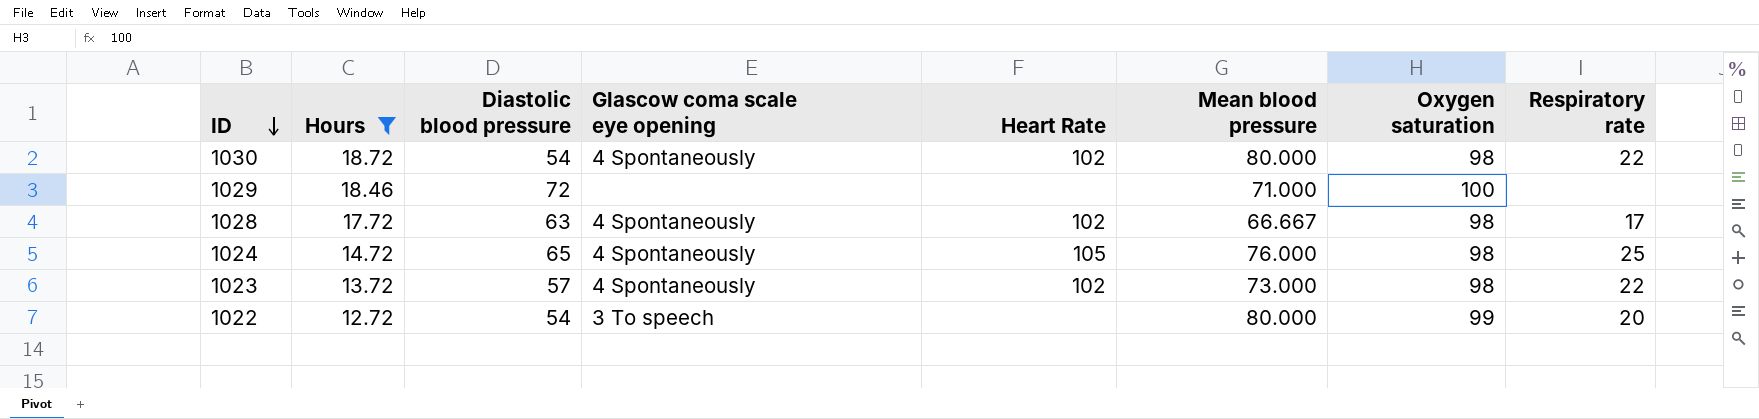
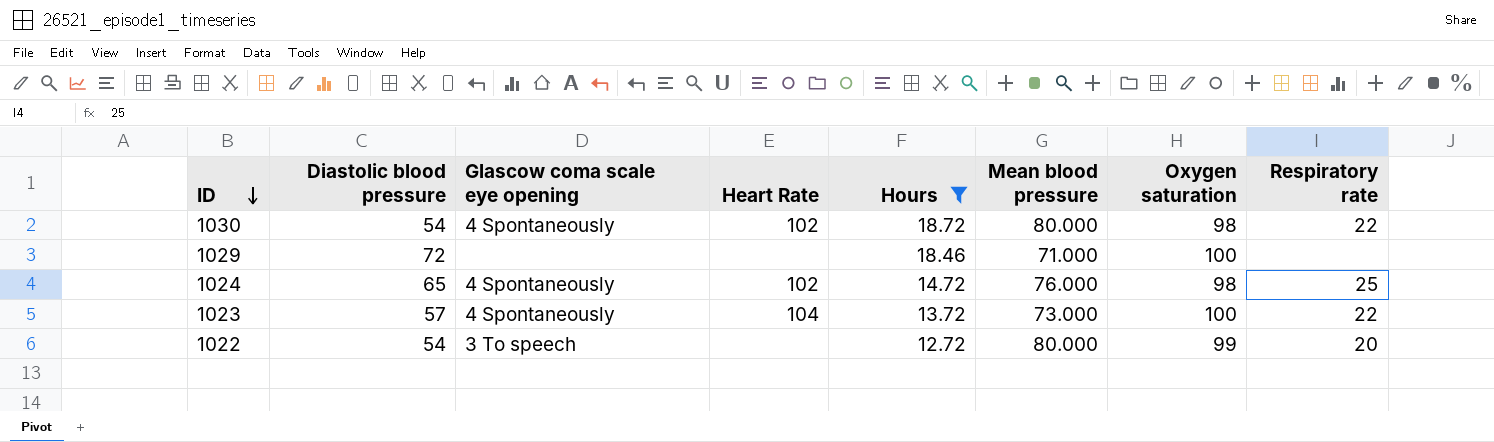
column Hours | position: 2 -> 5
row 1028: 17.72 | 63 | 4 Spontaneously | 102 | 66.667 | 98 | 17 -> none
1024 | Heart Rate: 105 -> 102
1023 | Heart Rate: 102 -> 104
1023 | Oxygen saturation: 98 -> 100

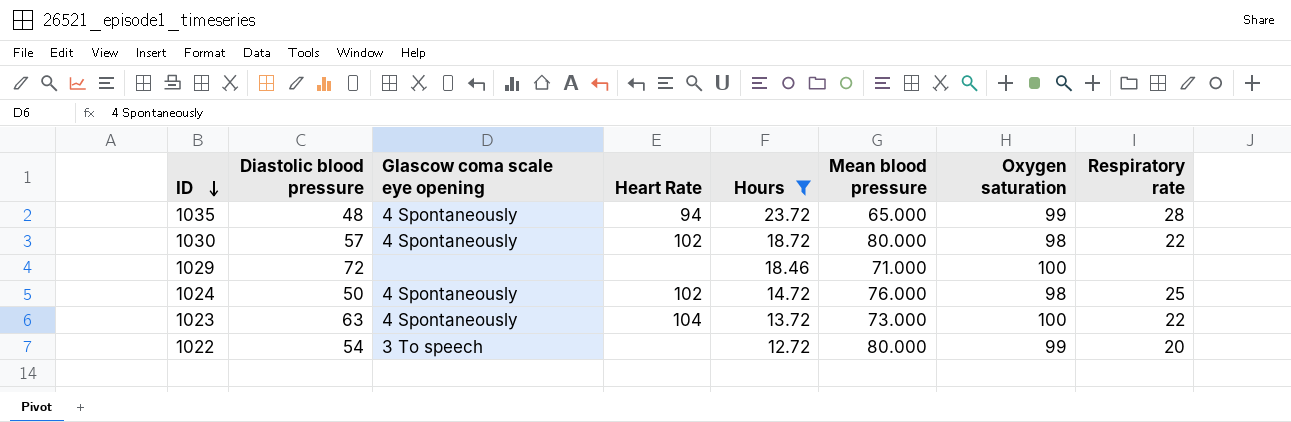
row 1035: none -> 48 | 4 Spontaneously | 94 | 23.72 | 65.000 | 99 | 28
1030 | Diastolic blood pressure: 54 -> 57
1024 | Diastolic blood pressure: 65 -> 50
1023 | Diastolic blood pressure: 57 -> 63

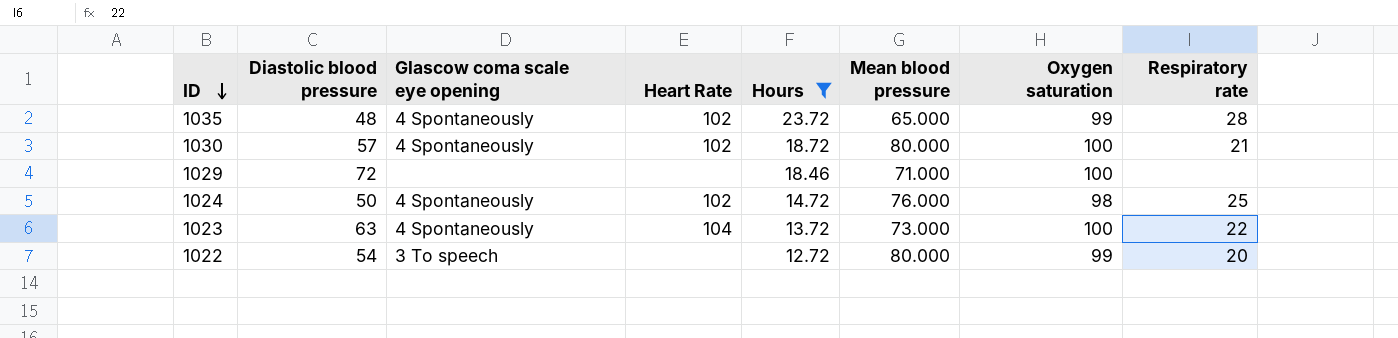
1035 | Heart Rate: 94 -> 102
1030 | Oxygen saturation: 98 -> 100
1030 | Respiratory rate: 22 -> 21

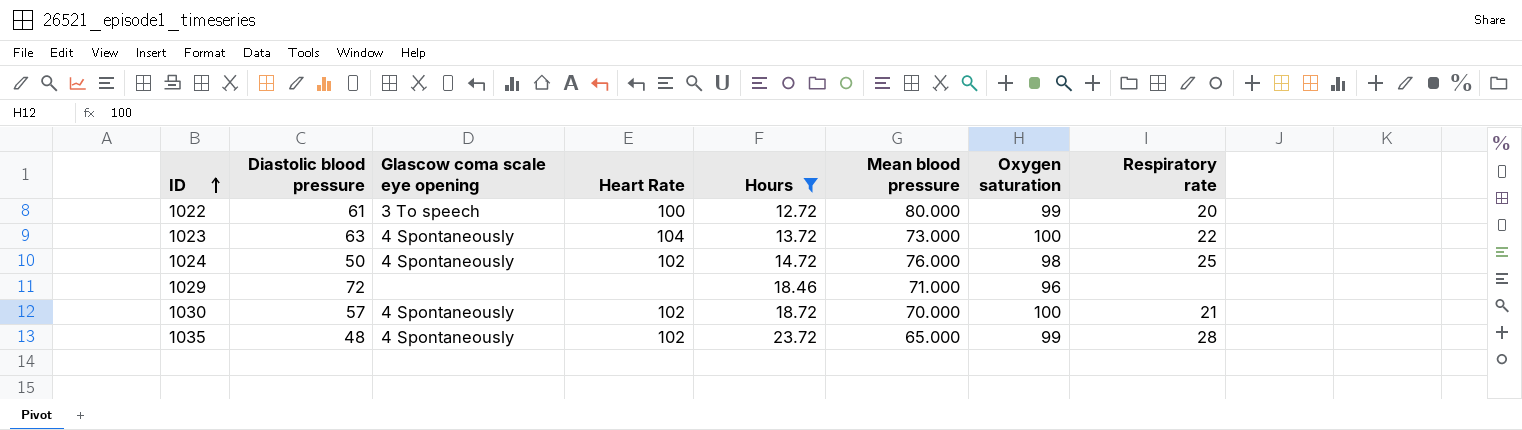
row order: ID descending -> ID ascending
1022 | Diastolic blood pressure: 54 -> 61
1022 | Heart Rate: none -> 100
1029 | Oxygen saturation: 100 -> 96
1030 | Mean blood pressure: 80.000 -> 70.000

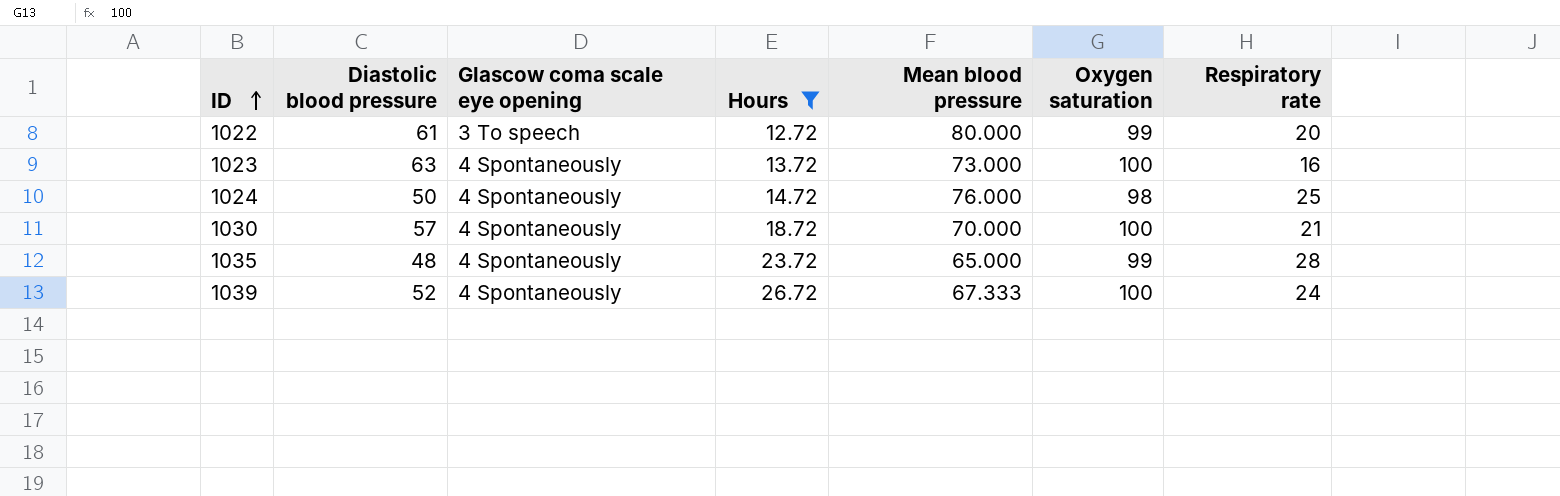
column Heart Rate | position: 4 -> none
row 1029: 72 | none | none | 18.46 | 71.000 | 96 | none -> none
1023 | Respiratory rate: 22 -> 16
row 1039: none -> 52 | 4 Spontaneously | 26.72 | 67.333 | 100 | 24

